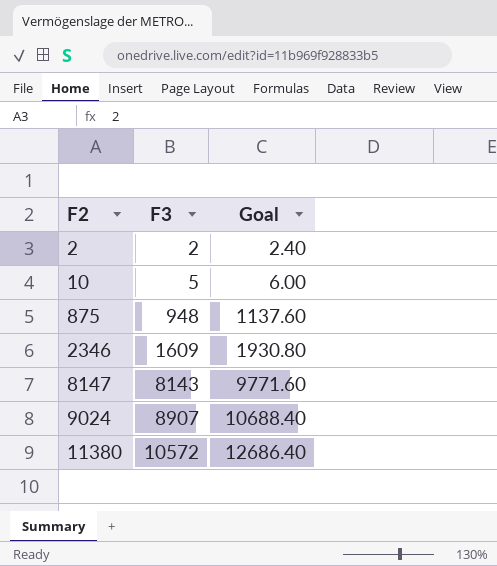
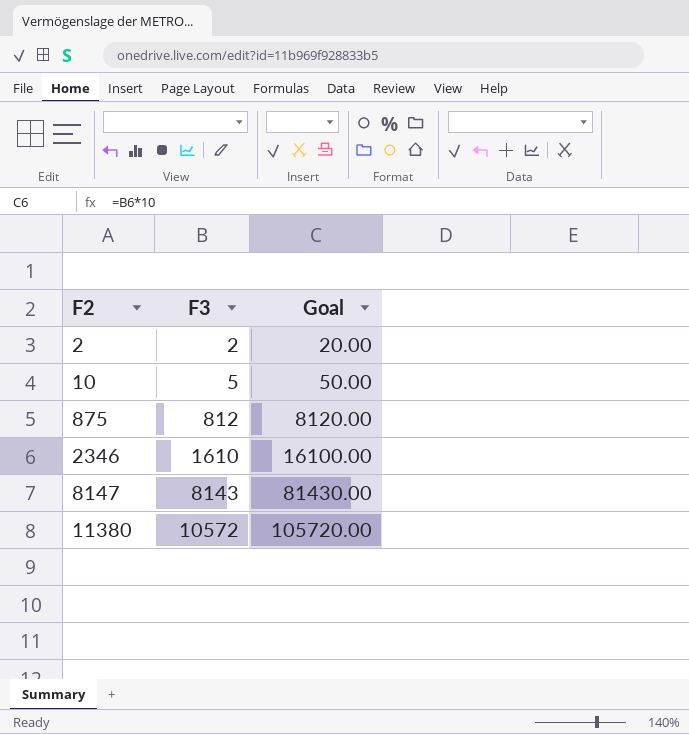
column Goal | formula: [F3] * 1.2 -> [F3] * 10
row 9024: 8907 | 10688.40 -> none
875 | F3: 948 -> 812
2346 | F3: 1609 -> 1610

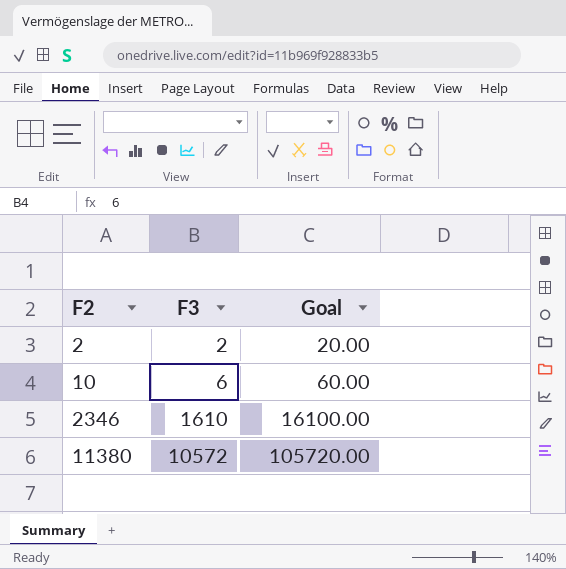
row 875: 812 | 8120.00 -> none
row 8147: 8143 | 81430.00 -> none
10 | F3: 5 -> 6
10 | Goal: 50.00 -> 60.00

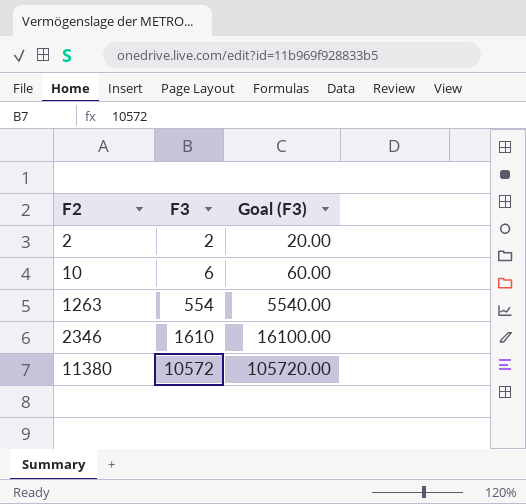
column name: Goal -> Goal (F3)
row 1263: none -> 554 | 5540.00

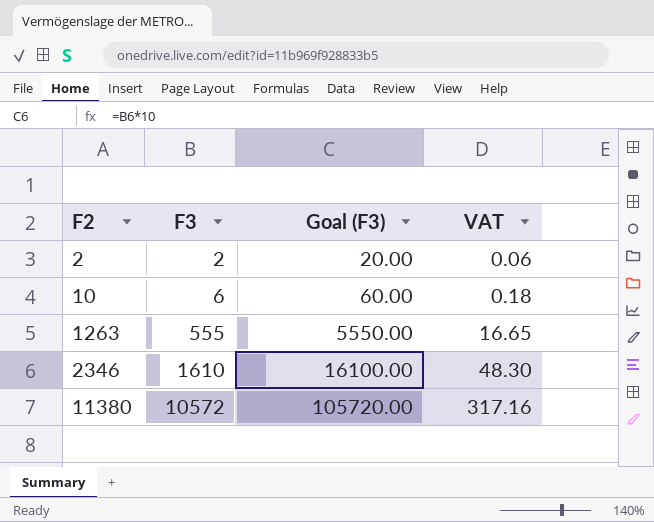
column VAT | formula: none -> [F3] * 0.03
1263 | F3: 554 -> 555
1263 | Goal (F3): 5540.00 -> 5550.00

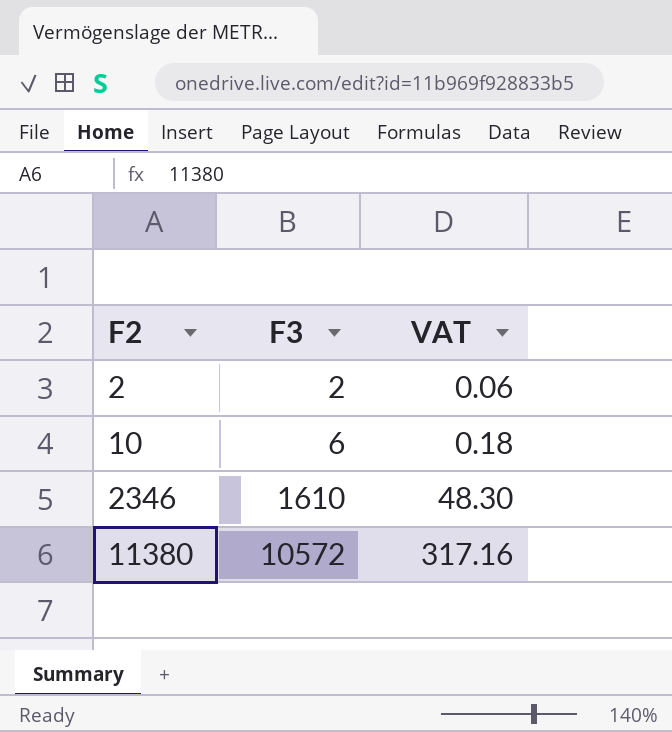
column Goal (F3) | formula: [F3] * 10 -> none
row 1263: 555 | 5550.00 | 16.65 -> none

